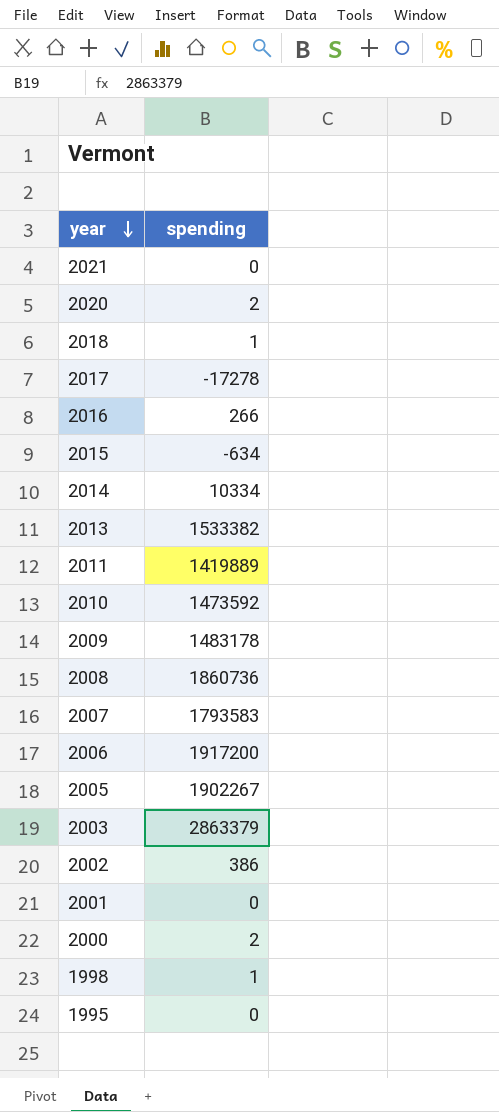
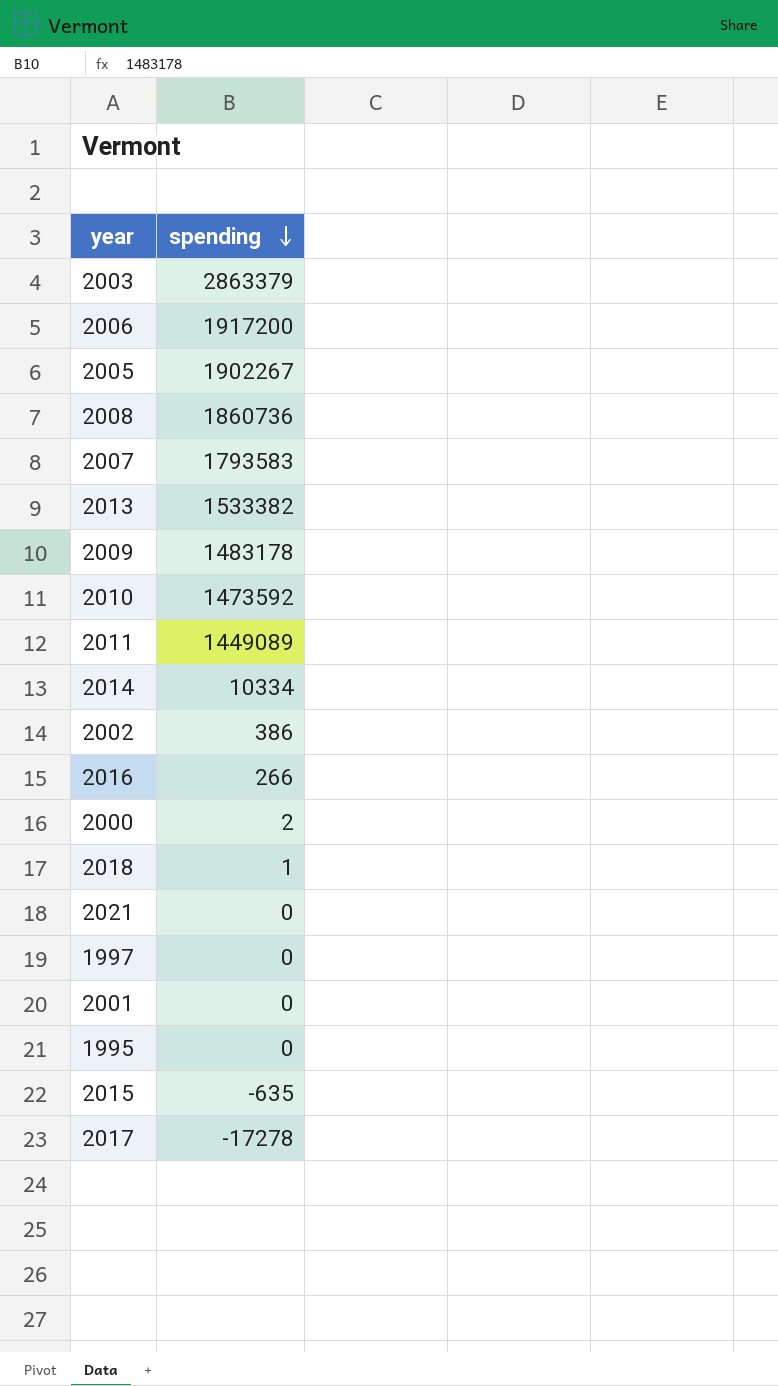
row order: year descending -> spending descending
row 2020: 2 -> none
row 1998: 1 -> none
2011 | spending: 1419889 -> 1449089
row 1997: none -> 0
2015 | spending: -634 -> -635

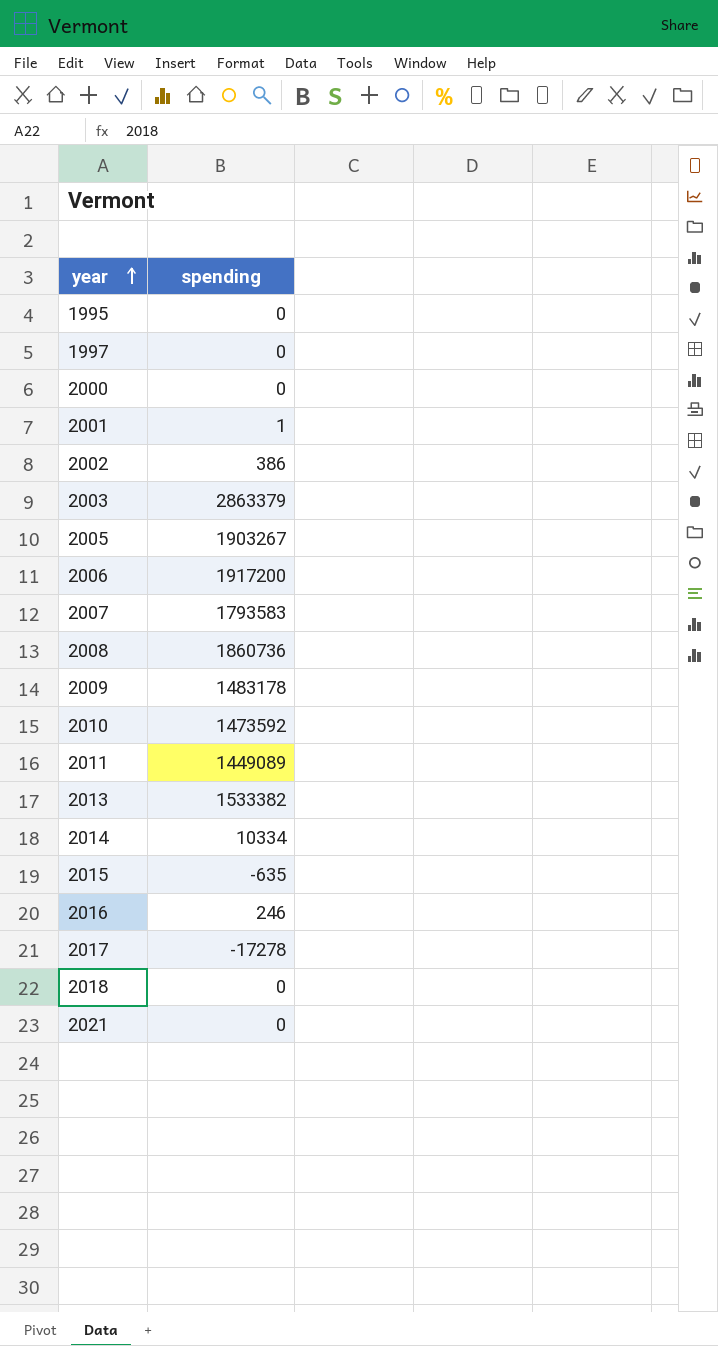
row order: spending descending -> year ascending
2000 | spending: 2 -> 0
2001 | spending: 0 -> 1
2005 | spending: 1902267 -> 1903267
2016 | spending: 266 -> 246
2018 | spending: 1 -> 0

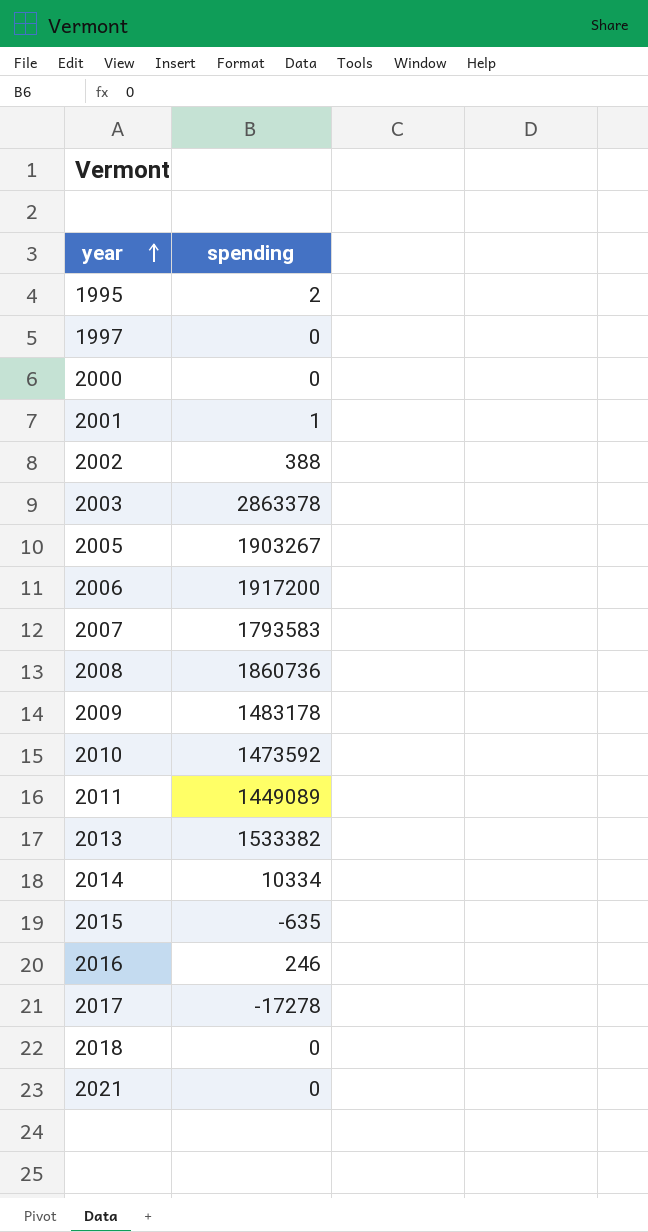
1995 | spending: 0 -> 2
2002 | spending: 386 -> 388
2003 | spending: 2863379 -> 2863378

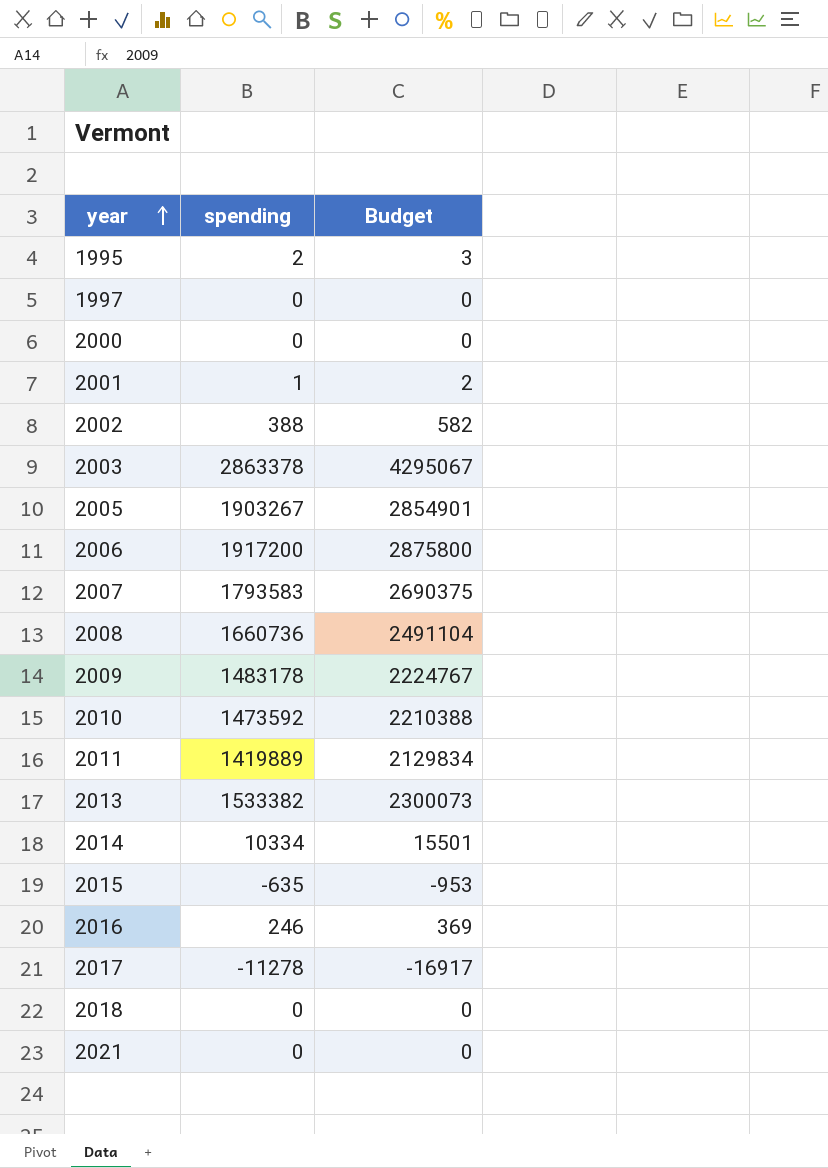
column Budget | formula: none -> [spending] * 1.5
2008 | spending: 1860736 -> 1660736
2011 | spending: 1449089 -> 1419889
2017 | spending: -17278 -> -11278

